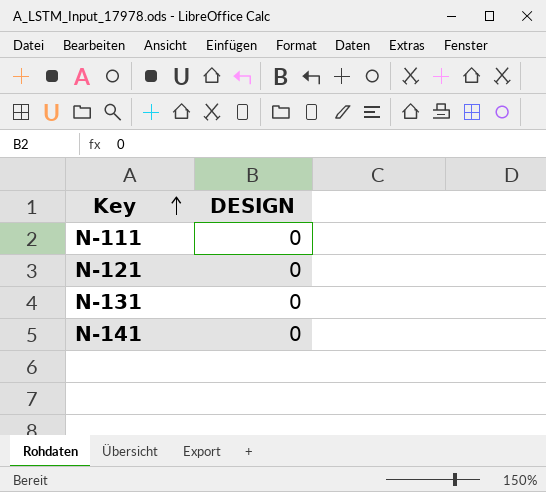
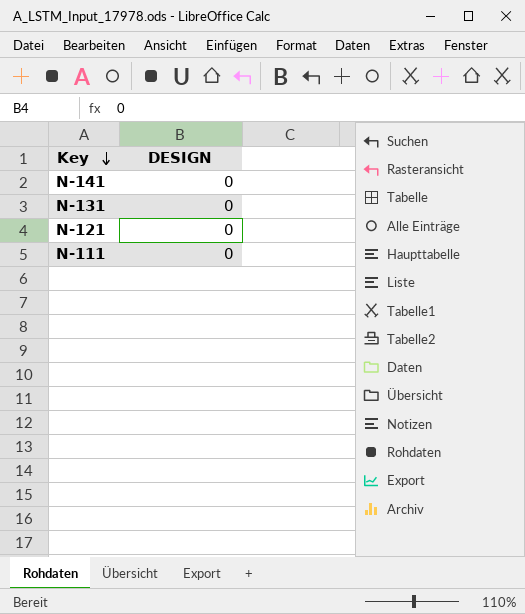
row order: Key ascending -> Key descending

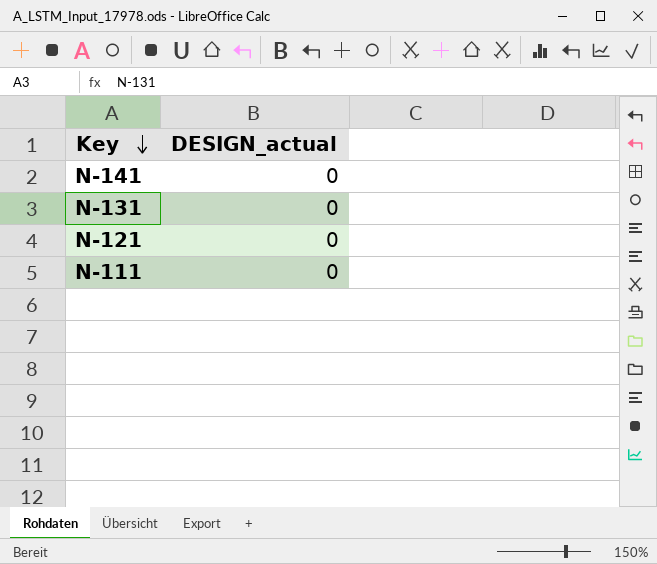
column name: DESIGN -> DESIGN_actual

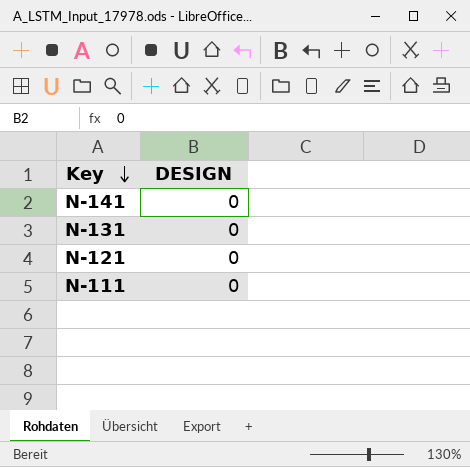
column name: DESIGN_actual -> DESIGN

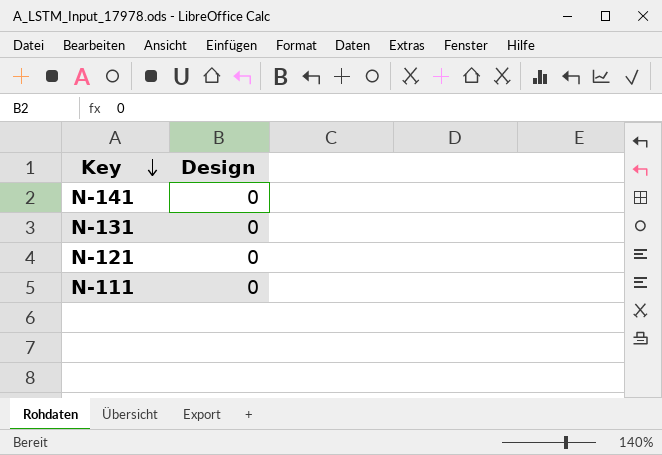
column name: DESIGN -> Design

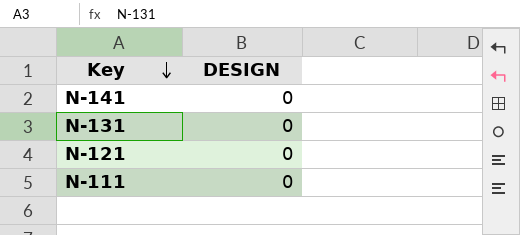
column name: Design -> DESIGN

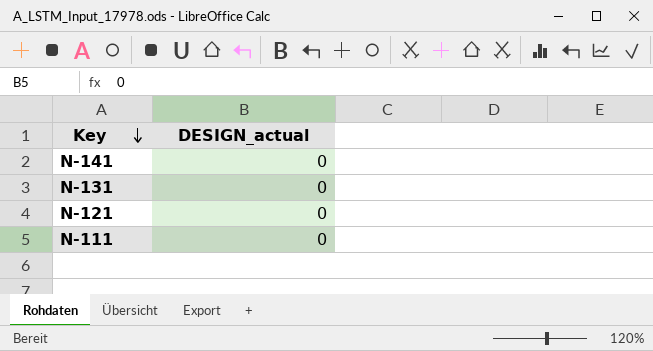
column name: DESIGN -> DESIGN_actual

